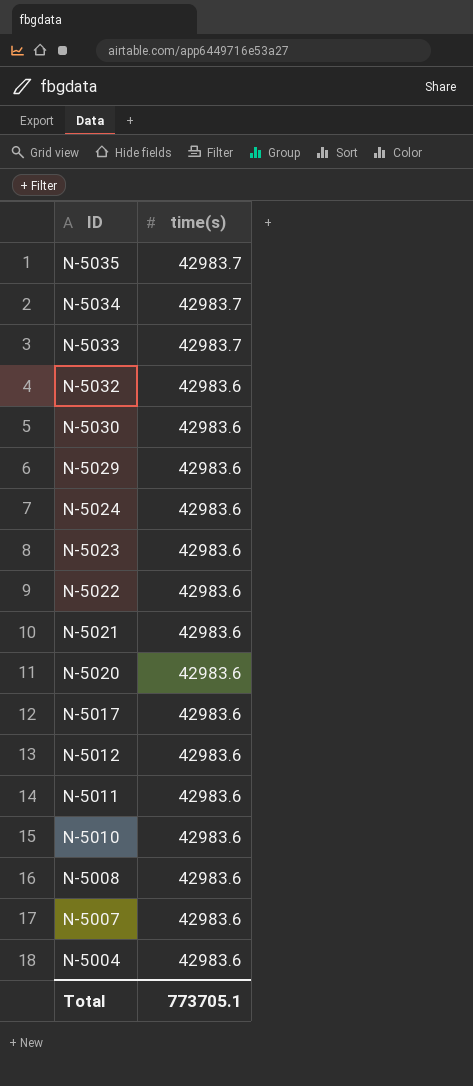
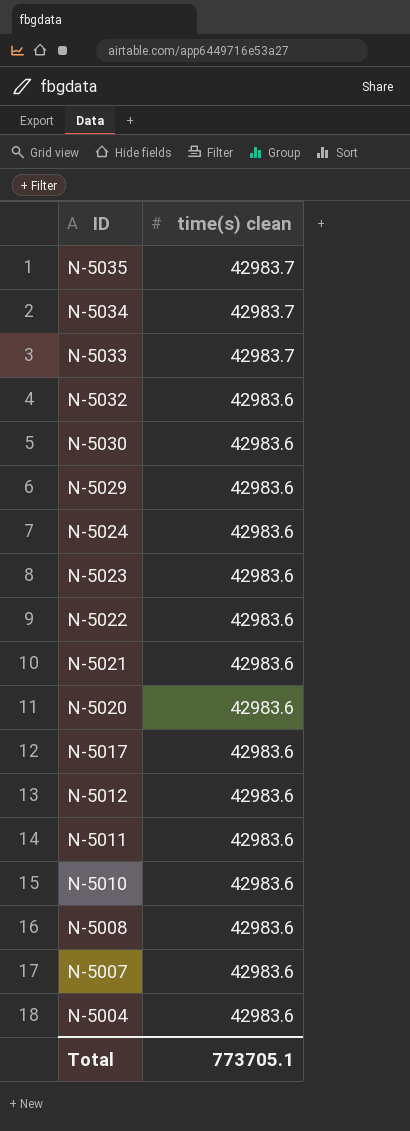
column name: time(s) -> time(s) clean

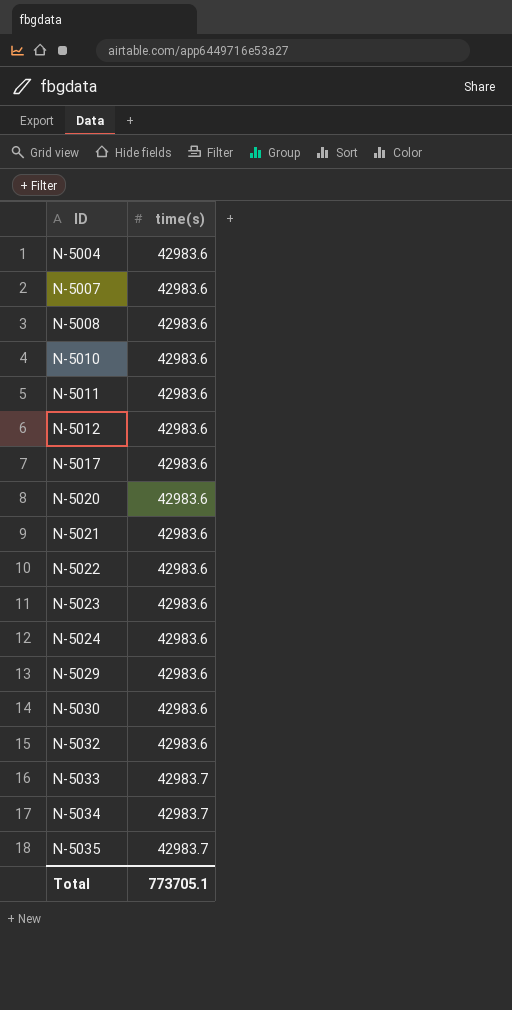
row order: ID descending -> ID ascending
column name: time(s) clean -> time(s)

